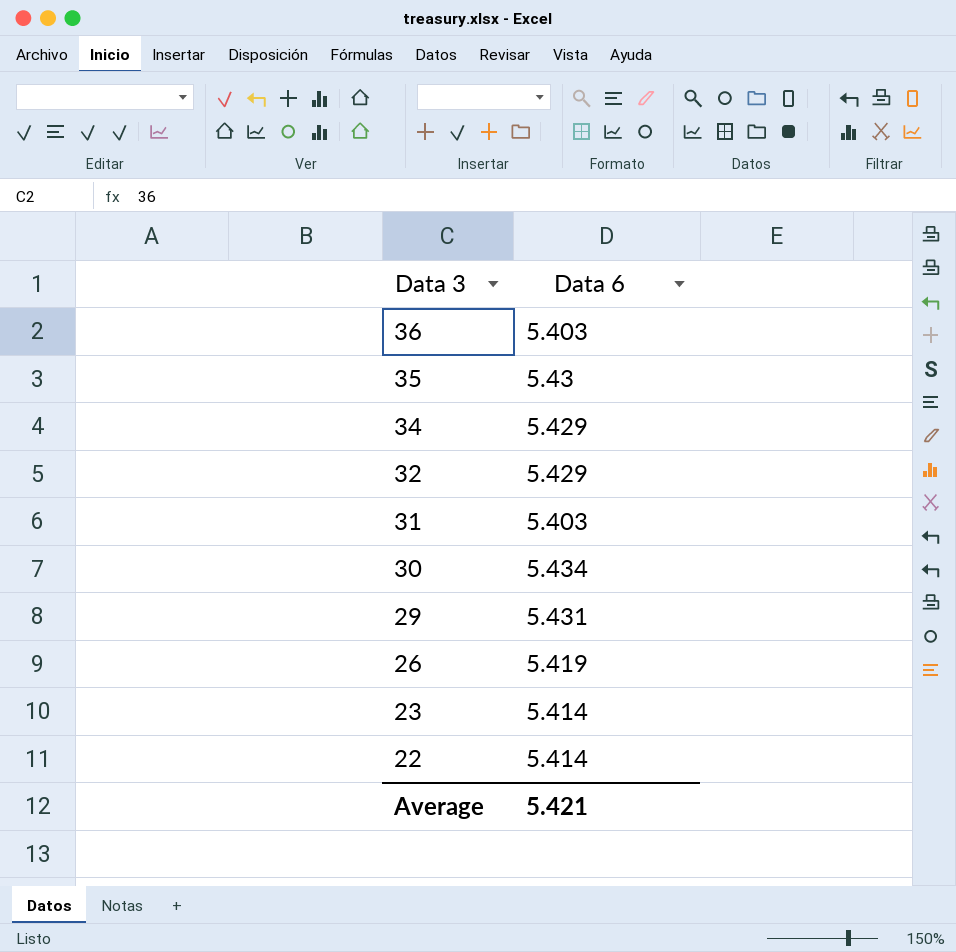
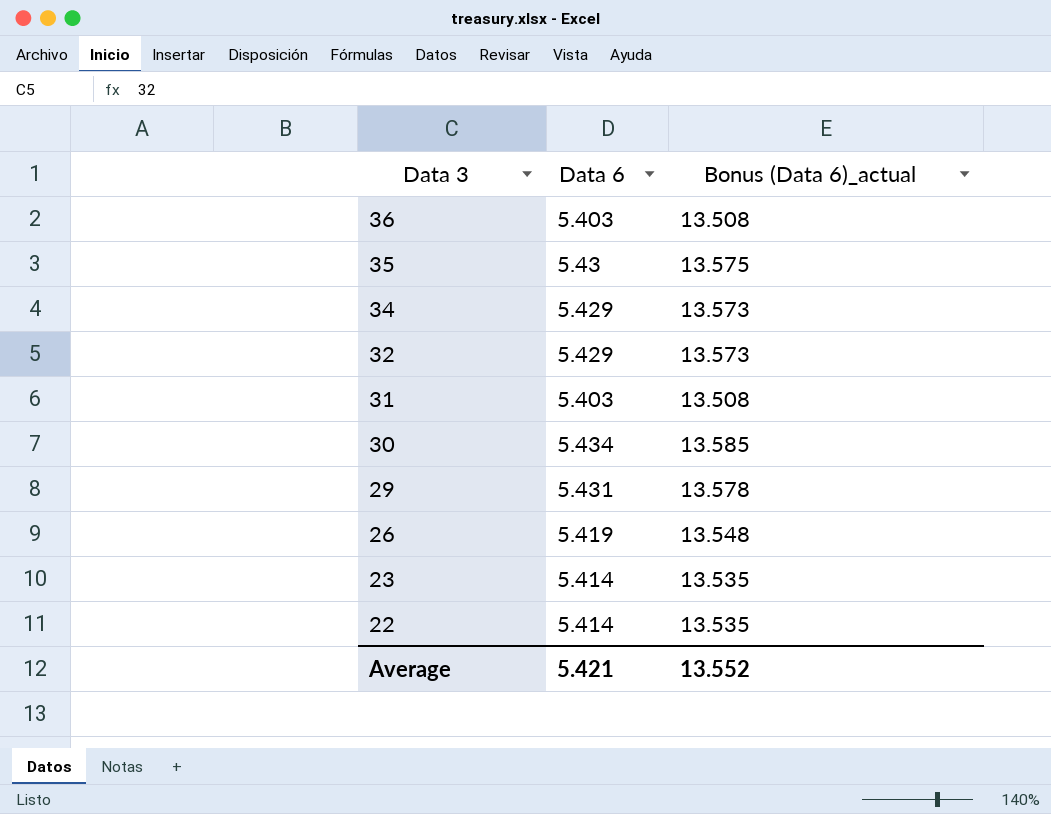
column Bonus (Data 6)_actual | formula: none -> [Data 6] * 2.5

